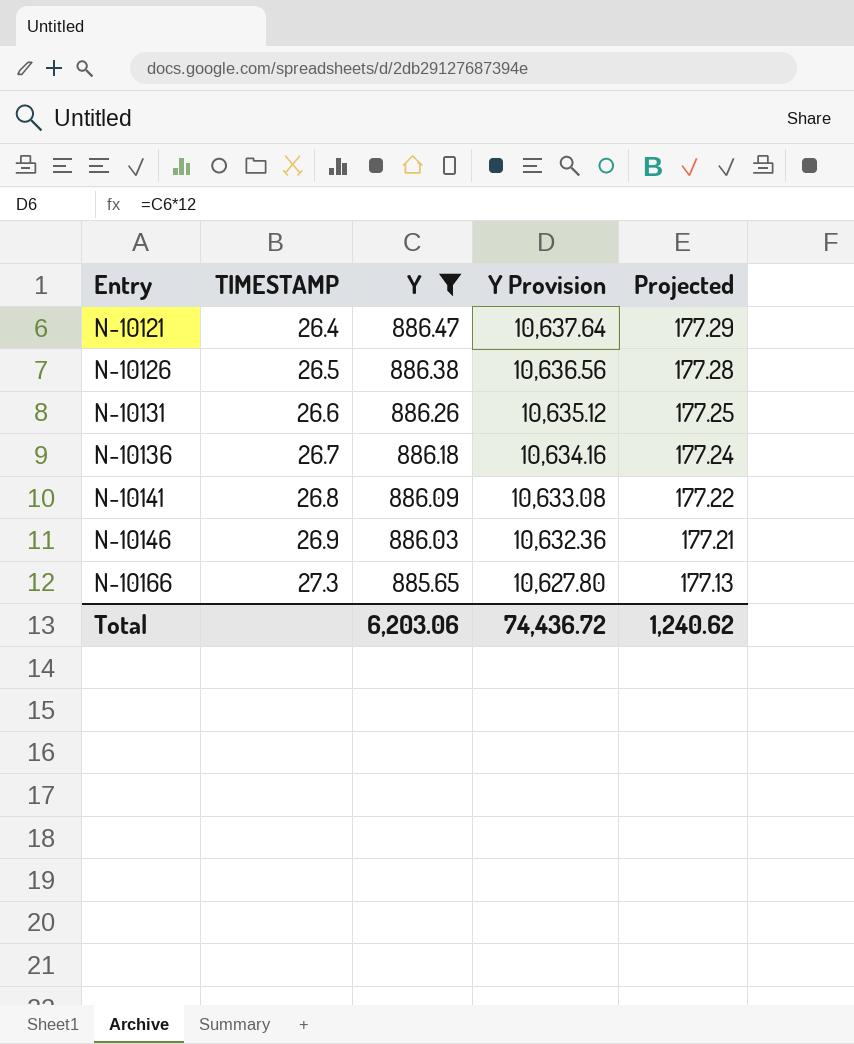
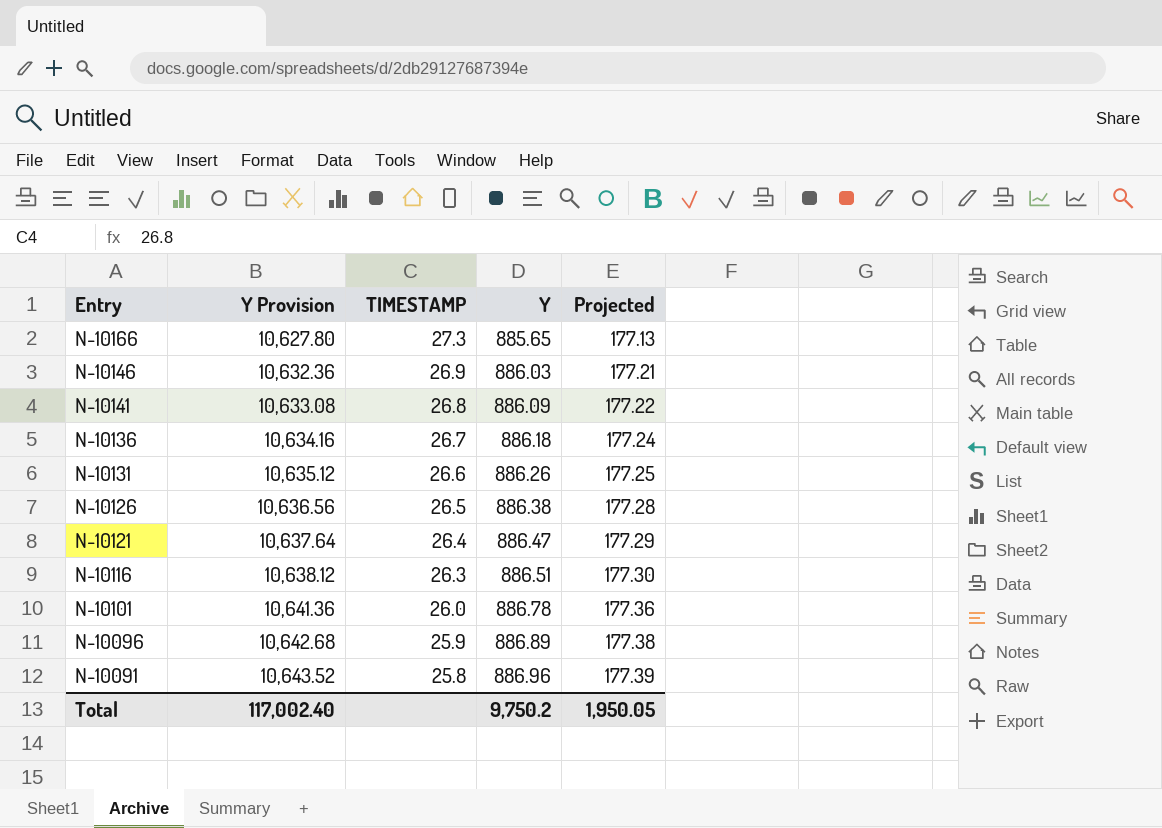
filter: Y <= 886.47 -> none
row order: Entry ascending -> Entry descending
column Y Provision | position: 4 -> 2
Total | Y Provision: 74,436.72 -> 117,002.40
Total | Y: 6,203.06 -> 9,750.2
Total | Projected: 1,240.62 -> 1,950.05

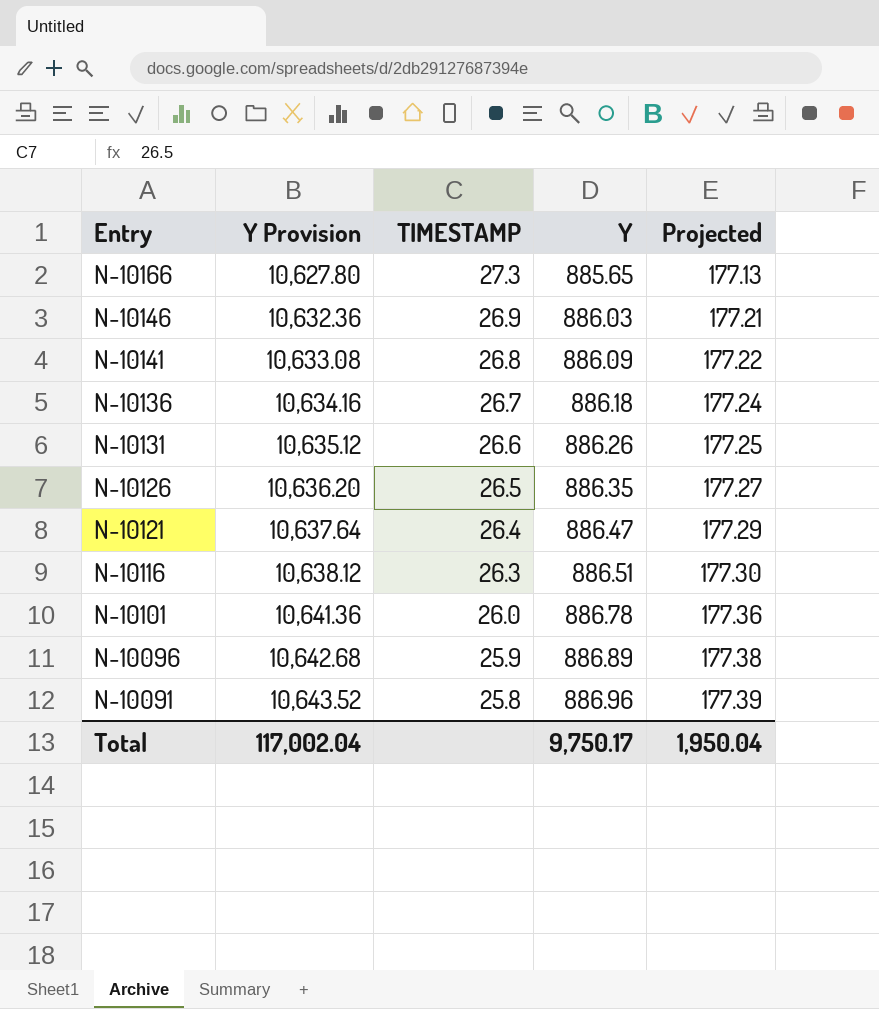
N-10126 | Y Provision: 10,636.56 -> 10,636.20
N-10126 | Y: 886.38 -> 886.35
N-10126 | Projected: 177.28 -> 177.27
Total | Y Provision: 117,002.40 -> 117,002.04
Total | Y: 9,750.2 -> 9,750.17
Total | Projected: 1,950.05 -> 1,950.04

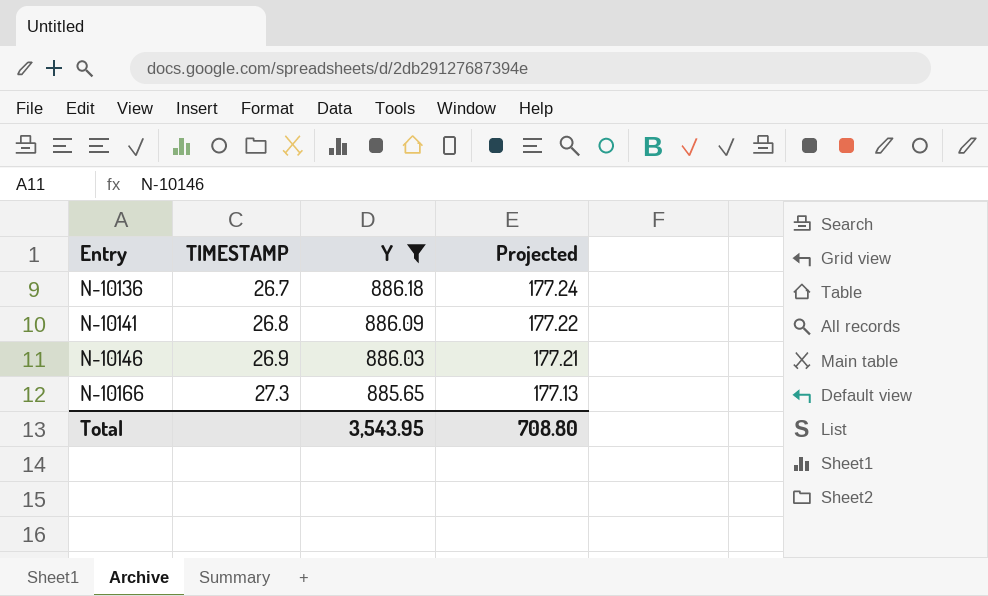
filter: none -> Y <= 886.18
row order: Entry descending -> Entry ascending
column Y Provision | formula: [Y] * 12 -> none
Total | Y: 9,750.17 -> 3,543.95
Total | Projected: 1,950.04 -> 708.80

